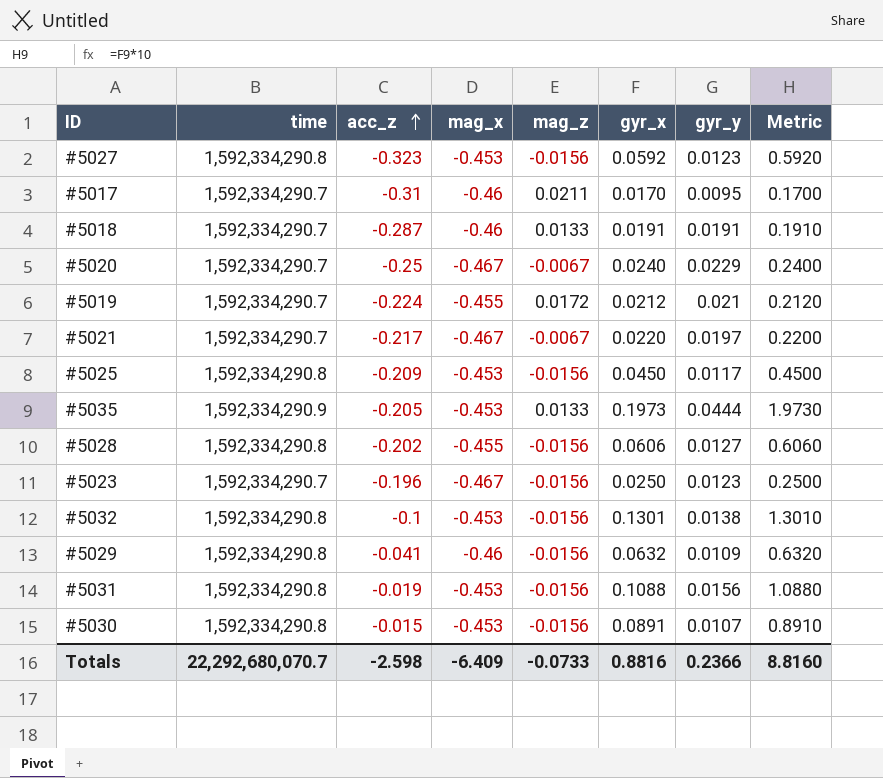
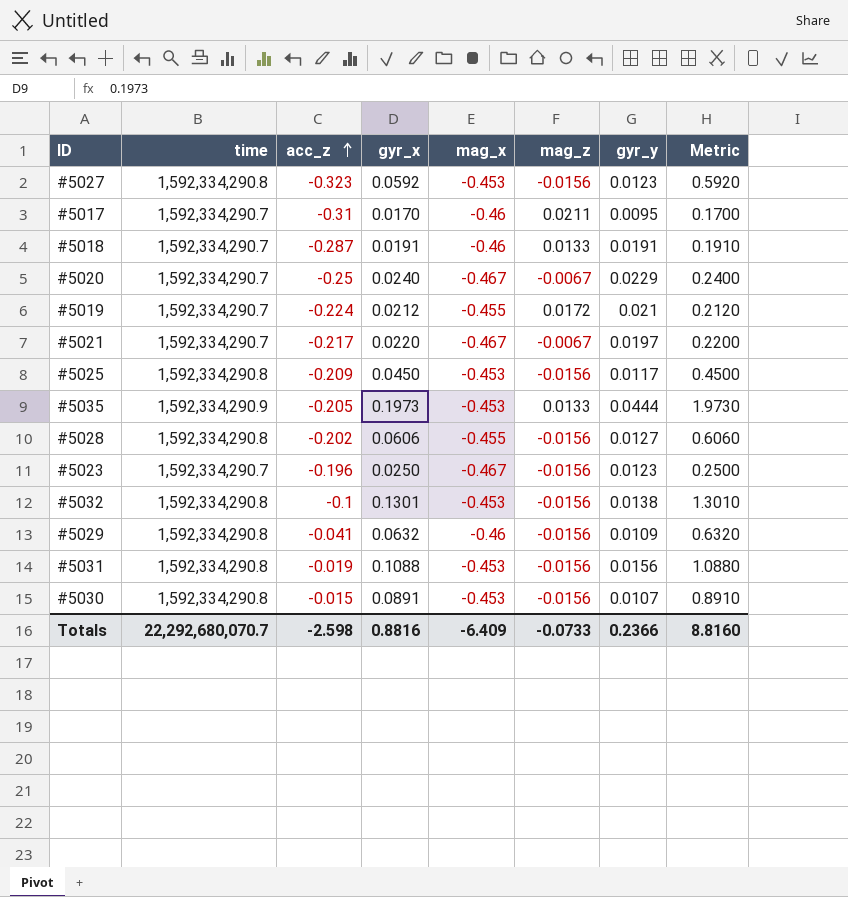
column gyr_x | position: 6 -> 4

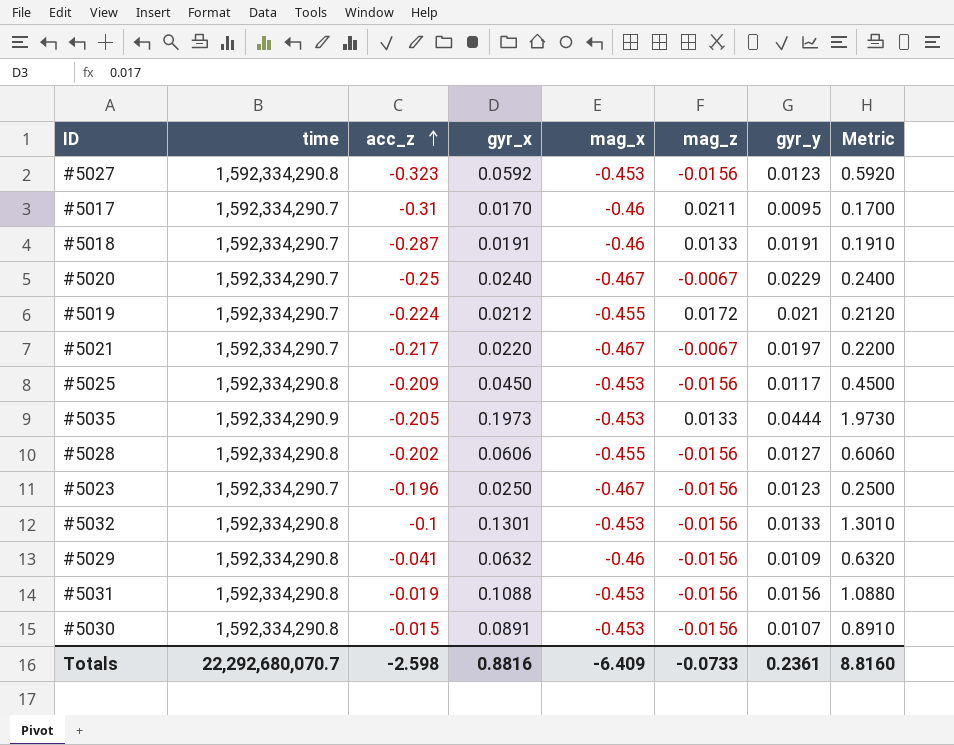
#5032 | gyr_y: 0.0138 -> 0.0133
Totals | gyr_y: 0.2366 -> 0.2361

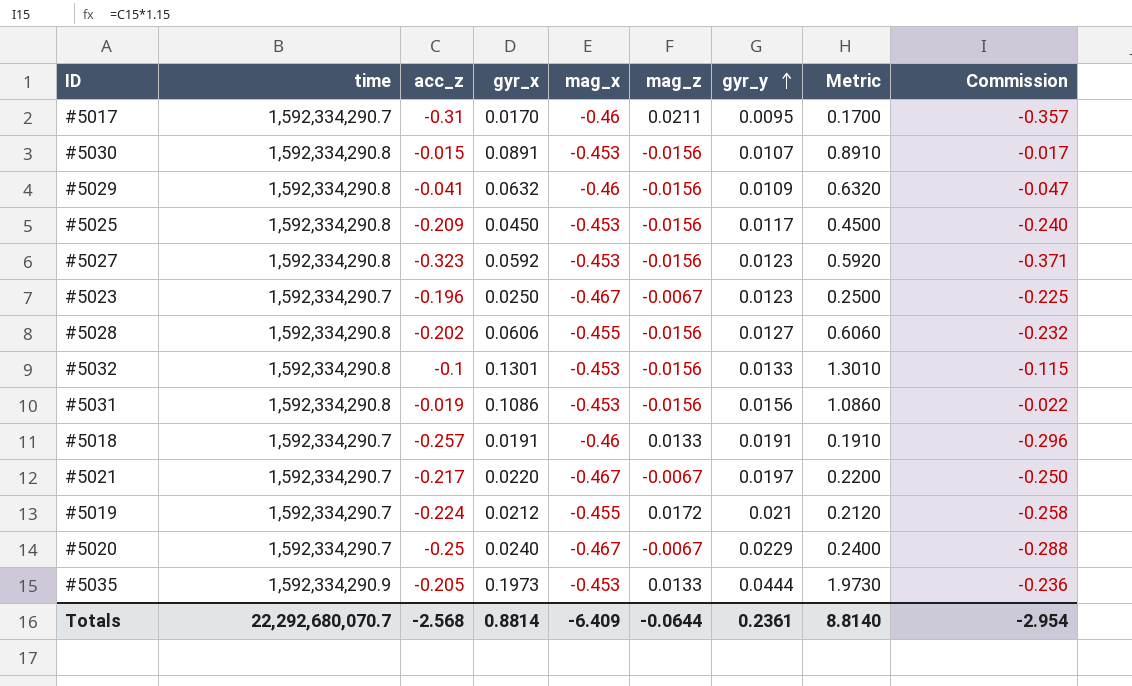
row order: acc_z ascending -> gyr_y ascending
column Commission | formula: none -> [acc_z] * 1.15
#5023 | mag_z: -0.0156 -> -0.0067
#5031 | gyr_x: 0.1088 -> 0.1086
#5031 | Metric: 1.0880 -> 1.0860
#5018 | acc_z: -0.287 -> -0.257
Totals | acc_z: -2.598 -> -2.568
Totals | gyr_x: 0.8816 -> 0.8814
Totals | mag_z: -0.0733 -> -0.0644
Totals | Metric: 8.8160 -> 8.8140

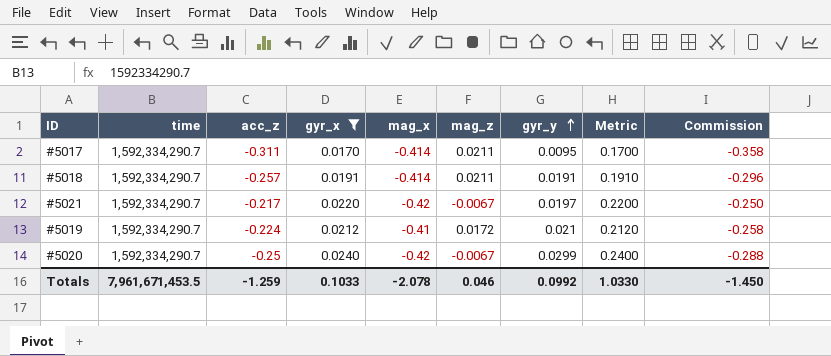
filter: none -> gyr_x <= 0.0240
#5017 | acc_z: -0.31 -> -0.311
#5017 | mag_x: -0.46 -> -0.414
#5017 | Commission: -0.357 -> -0.358
#5018 | mag_x: -0.46 -> -0.414
#5018 | mag_z: 0.0133 -> 0.0211
#5021 | mag_x: -0.467 -> -0.42
#5019 | mag_x: -0.455 -> -0.41
#5020 | mag_x: -0.467 -> -0.42
#5020 | gyr_y: 0.0229 -> 0.0299
Totals | time: 22,292,680,070.7 -> 7,961,671,453.5
Totals | acc_z: -2.568 -> -1.259
Totals | gyr_x: 0.8814 -> 0.1033
Totals | mag_x: -6.409 -> -2.078
Totals | mag_z: -0.0644 -> 0.046
Totals | gyr_y: 0.2361 -> 0.0992
Totals | Metric: 8.8140 -> 1.0330
Totals | Commission: -2.954 -> -1.450

